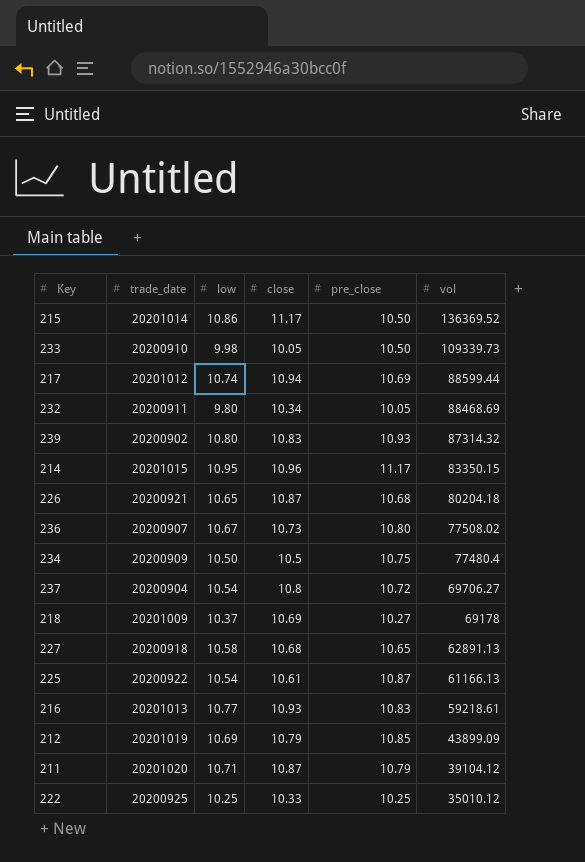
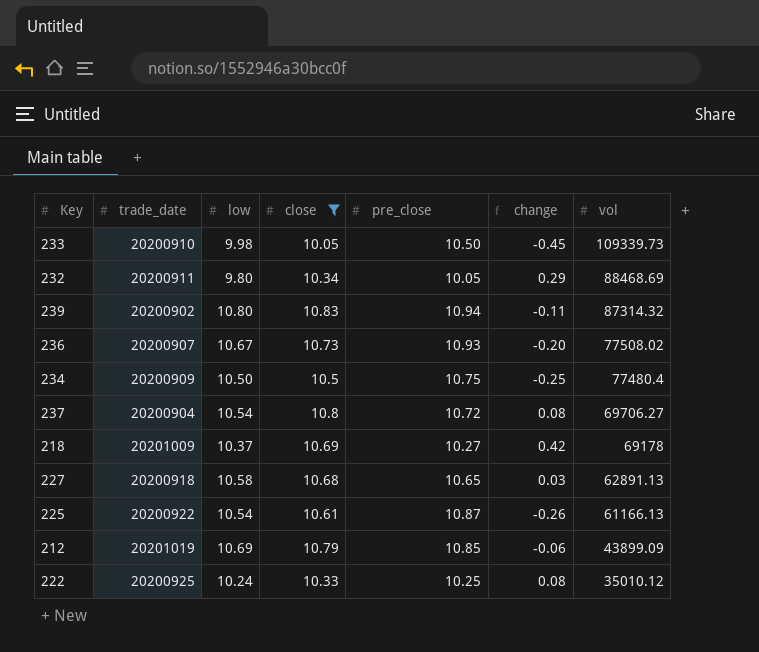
filter: none -> close <= 10.83
column change | formula: none -> [close] - [pre_close]
239 | pre_close: 10.93 -> 10.94
236 | pre_close: 10.80 -> 10.93
222 | low: 10.25 -> 10.24

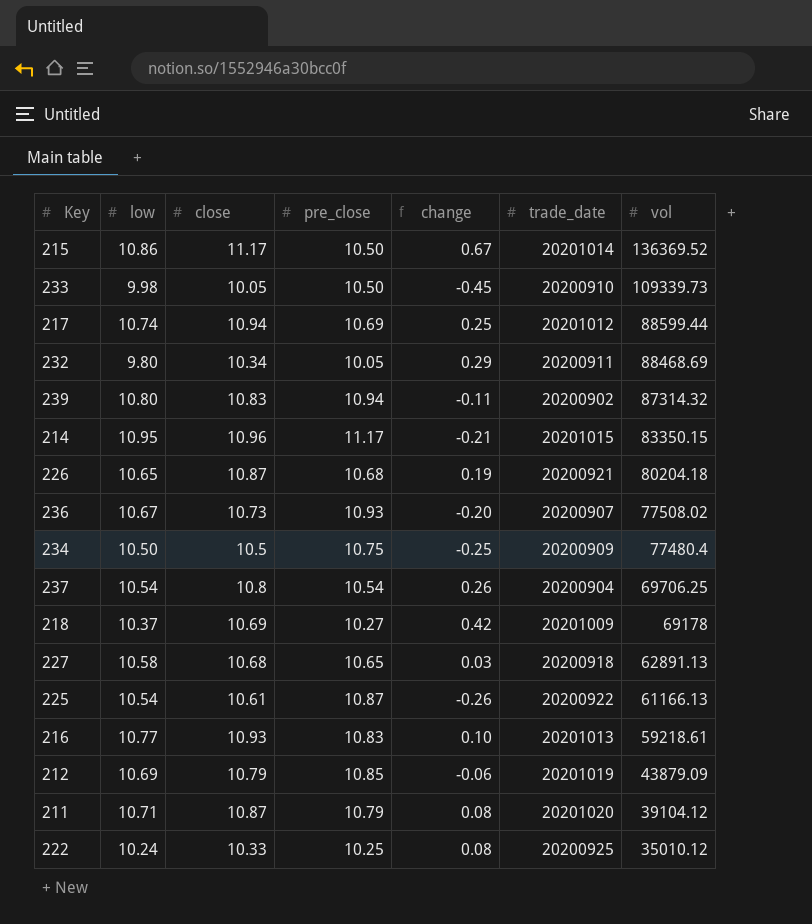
filter: close <= 10.83 -> none
column trade_date | position: 2 -> 6
237 | pre_close: 10.72 -> 10.54
237 | change: 0.08 -> 0.26
237 | vol: 69706.27 -> 69706.25
212 | vol: 43899.09 -> 43879.09

